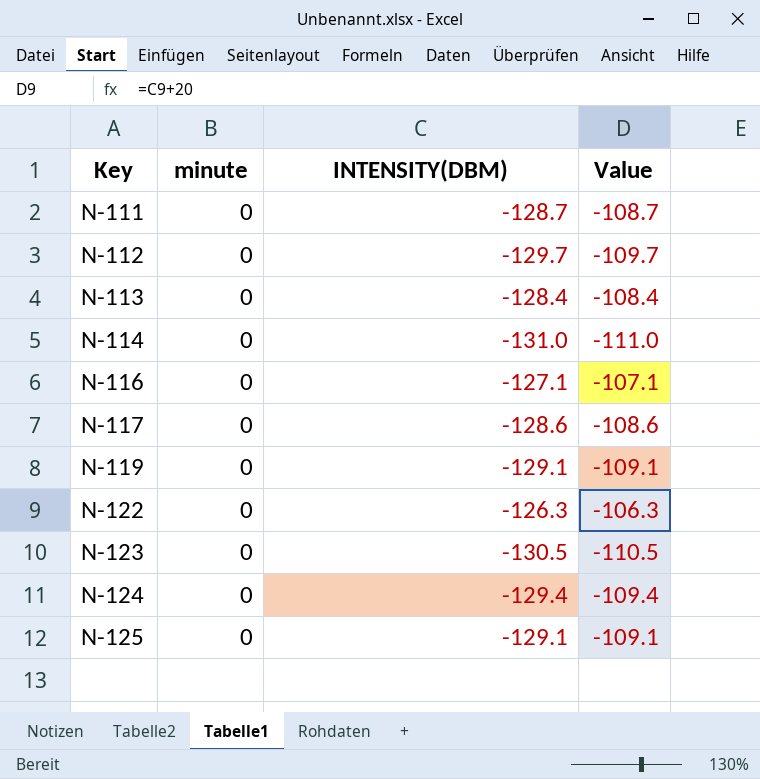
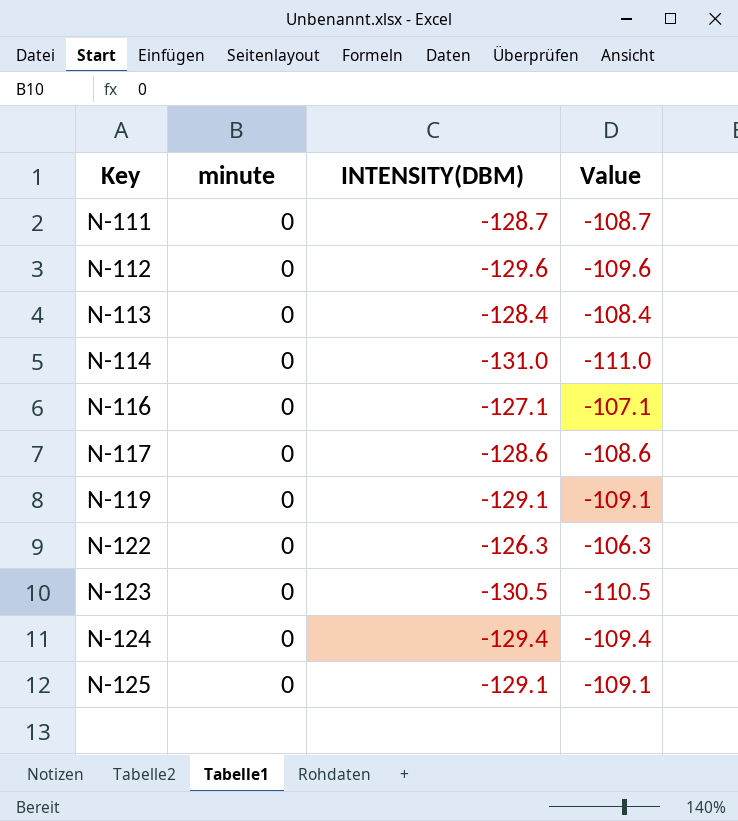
N-112 | INTENSITY(DBM): -129.7 -> -129.6
N-112 | Value: -109.7 -> -109.6

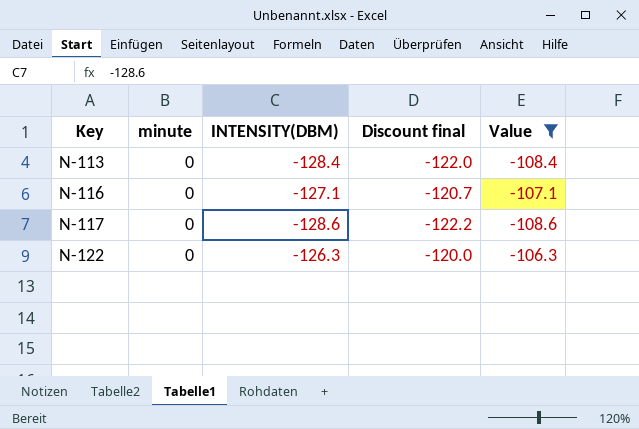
filter: none -> Value >= -108.6
column Discount final | formula: none -> [INTENSITY(DBM)] * 0.95

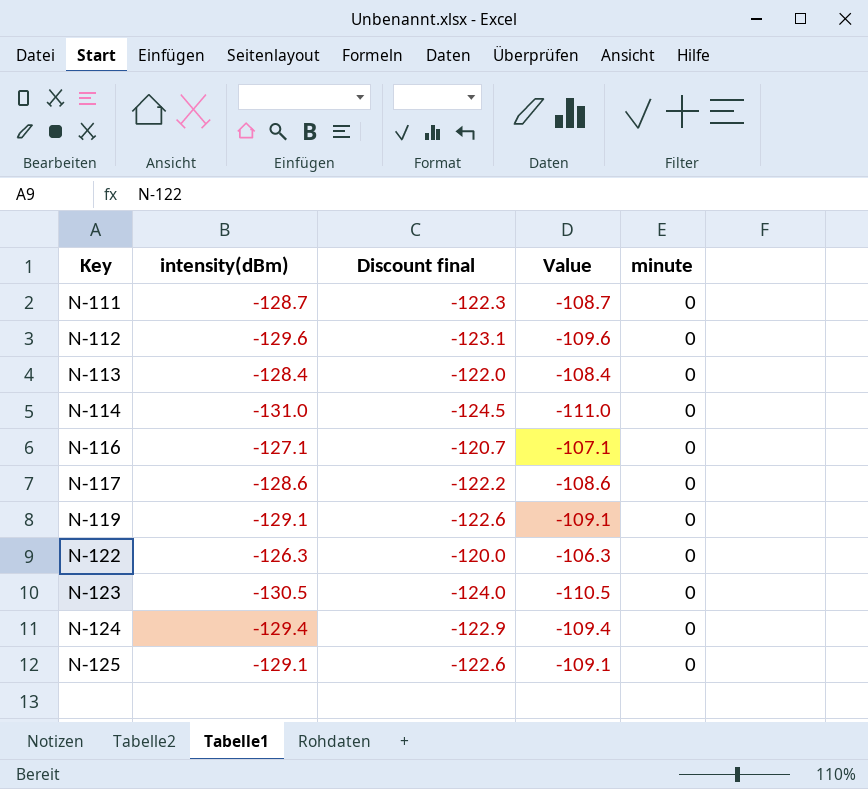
filter: Value >= -108.6 -> none
column name: INTENSITY(DBM) -> intensity(dBm)
column minute | position: 2 -> 5

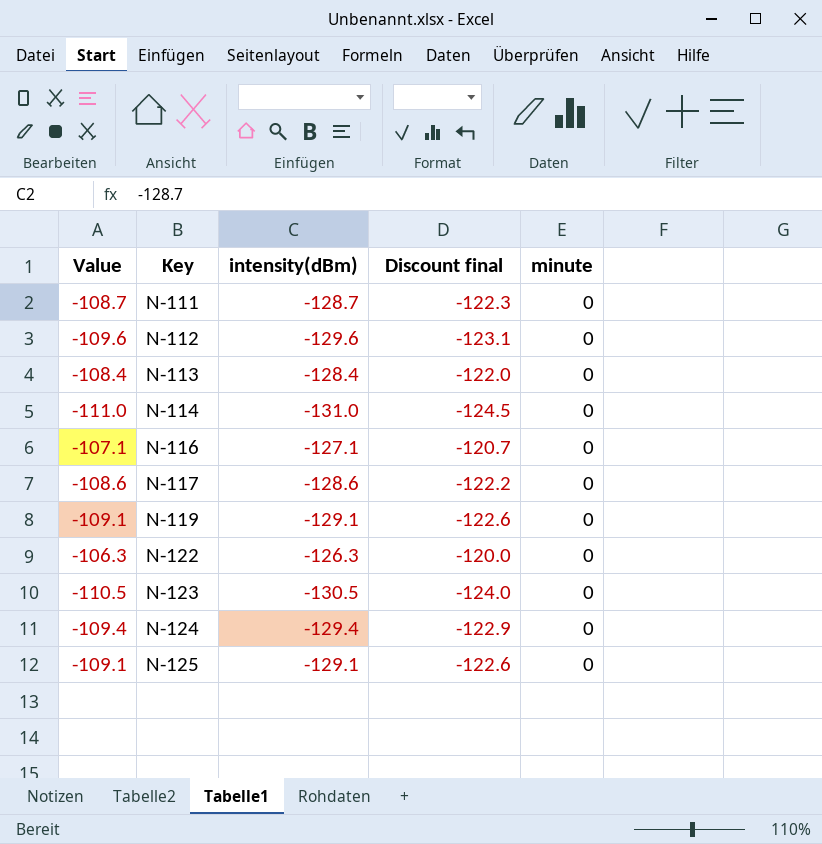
column Value | position: 4 -> 1

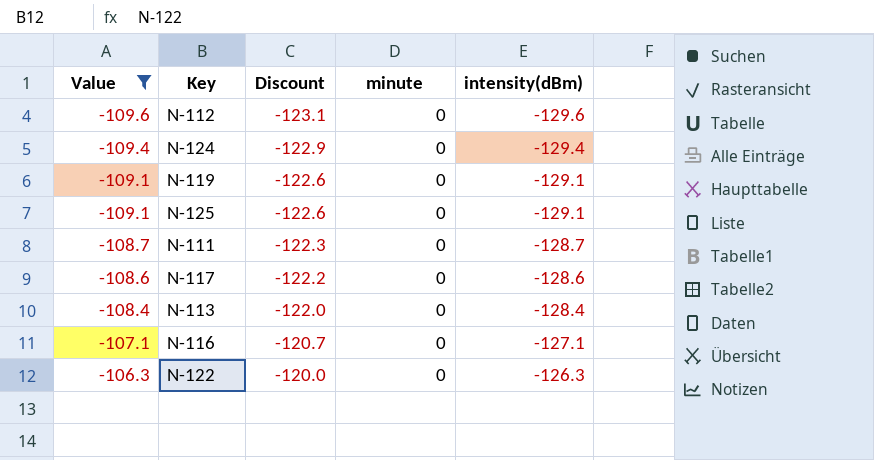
filter: none -> Value >= -109.6
row order: Key ascending -> Value ascending
column name: Discount final -> Discount
column intensity(dBm) | position: 3 -> 5

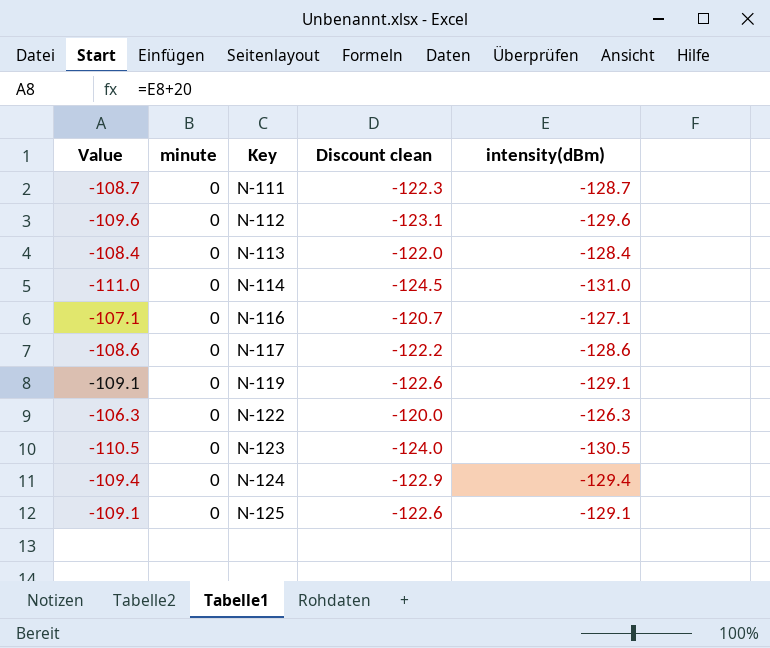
filter: Value >= -109.6 -> none
row order: Value ascending -> Key ascending
column minute | position: 4 -> 2
column name: Discount -> Discount clean

